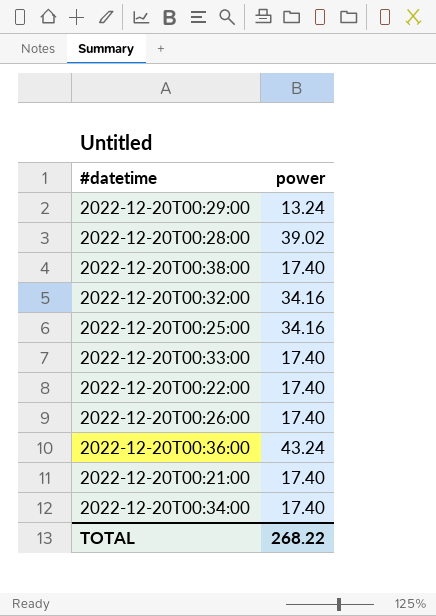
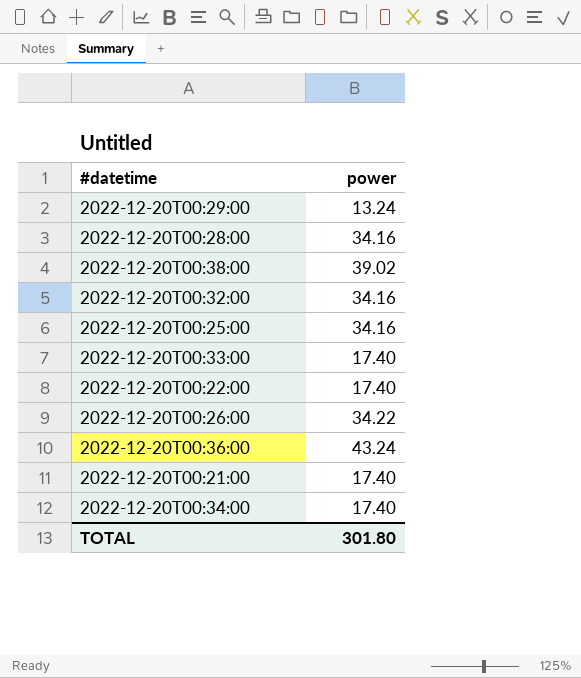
2022-12-20T00:28:00 | power: 39.02 -> 34.16
2022-12-20T00:38:00 | power: 17.40 -> 39.02
2022-12-20T00:26:00 | power: 17.40 -> 34.22
TOTAL | power: 268.22 -> 301.80

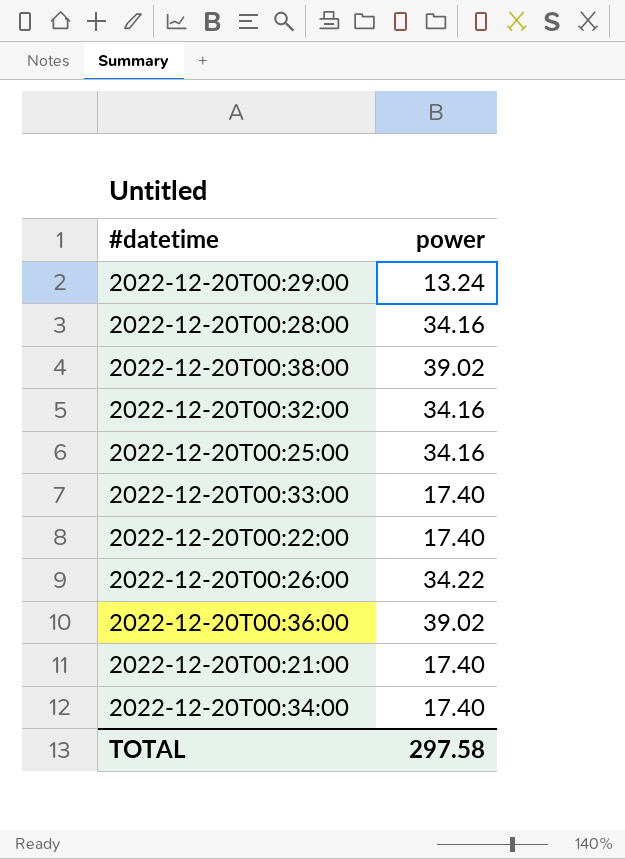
2022-12-20T00:36:00 | power: 43.24 -> 39.02
TOTAL | power: 301.80 -> 297.58

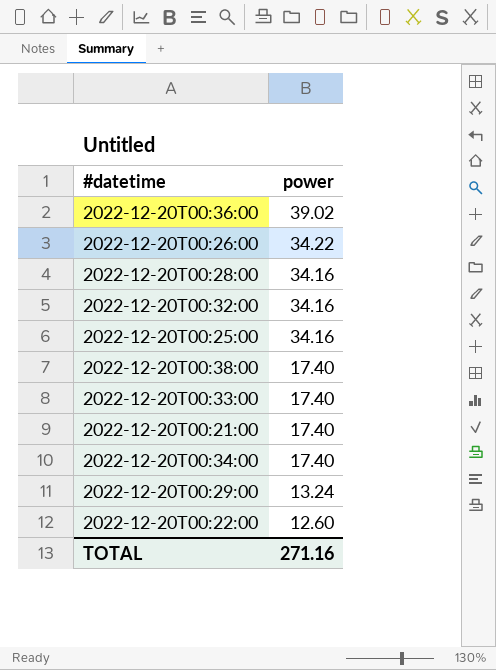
row order: none -> power descending
2022-12-20T00:38:00 | power: 39.02 -> 17.40
2022-12-20T00:22:00 | power: 17.40 -> 12.60
TOTAL | power: 297.58 -> 271.16

